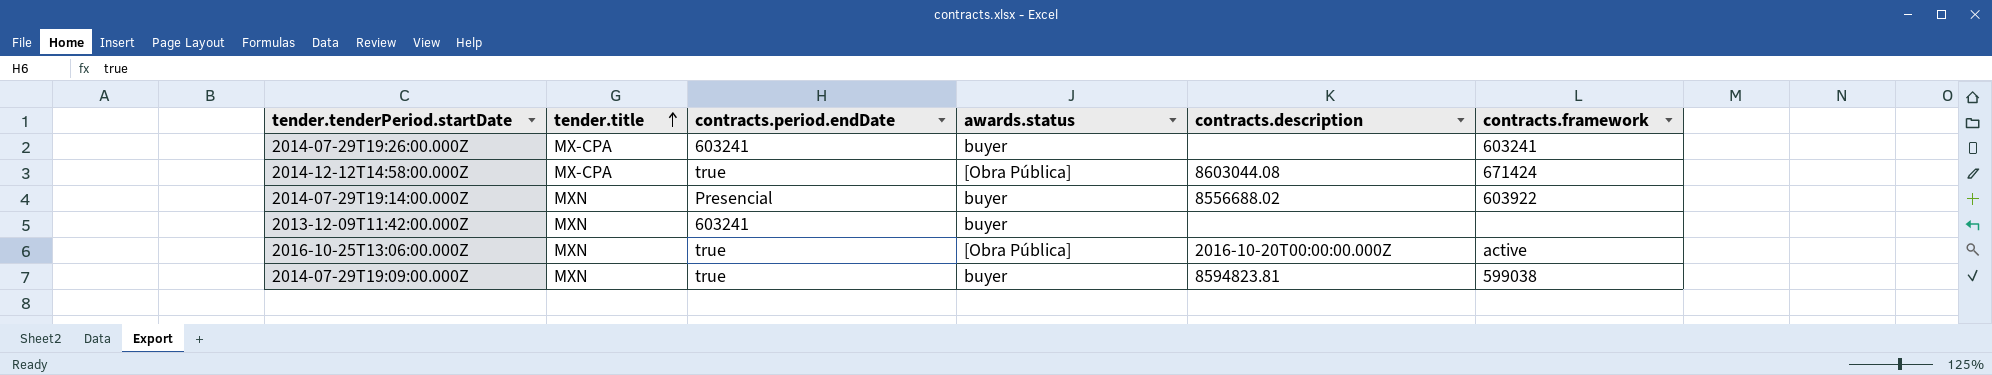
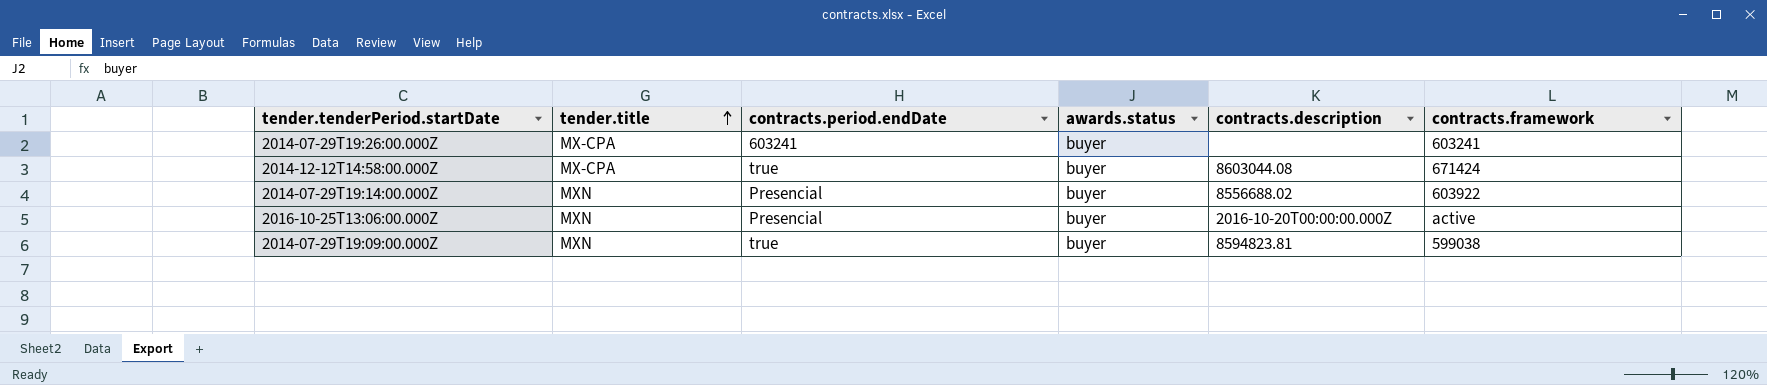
row 2013-12-09T11:42:00.000Z: MXN | 603241 | buyer | none | none -> none
2014-12-12T14:58:00.000Z | awards.status: [Obra Pública] -> buyer
2016-10-25T13:06:00.000Z | contracts.period.endDate: true -> Presencial
2016-10-25T13:06:00.000Z | awards.status: [Obra Pública] -> buyer

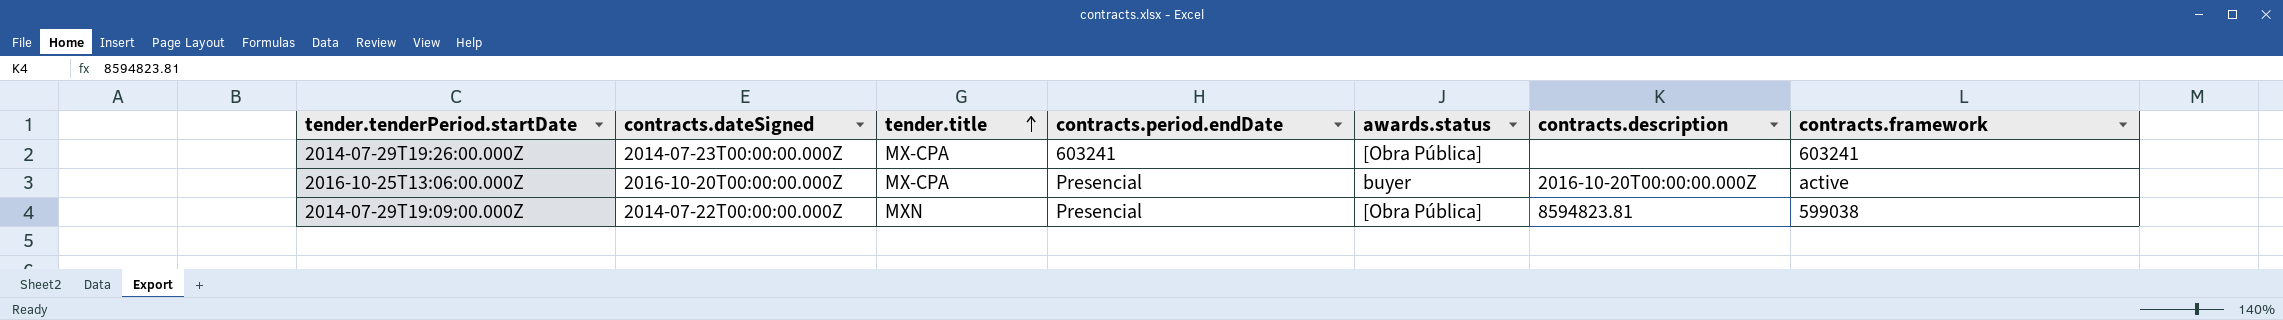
column contracts.dateSigned | position: none -> 2
row 2014-12-12T14:58:00.000Z: MX-CPA | true | buyer | 8603044.08 | 671424 -> none
row 2014-07-29T19:14:00.000Z: MXN | Presencial | buyer | 8556688.02 | 603922 -> none
2014-07-29T19:26:00.000Z | awards.status: buyer -> [Obra Pública]
2016-10-25T13:06:00.000Z | tender.title: MXN -> MX-CPA
2014-07-29T19:09:00.000Z | contracts.period.endDate: true -> Presencial
2014-07-29T19:09:00.000Z | awards.status: buyer -> [Obra Pública]

